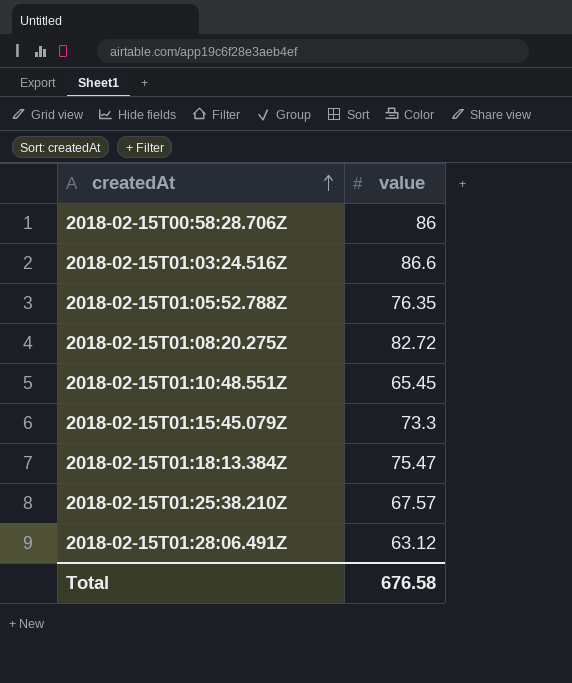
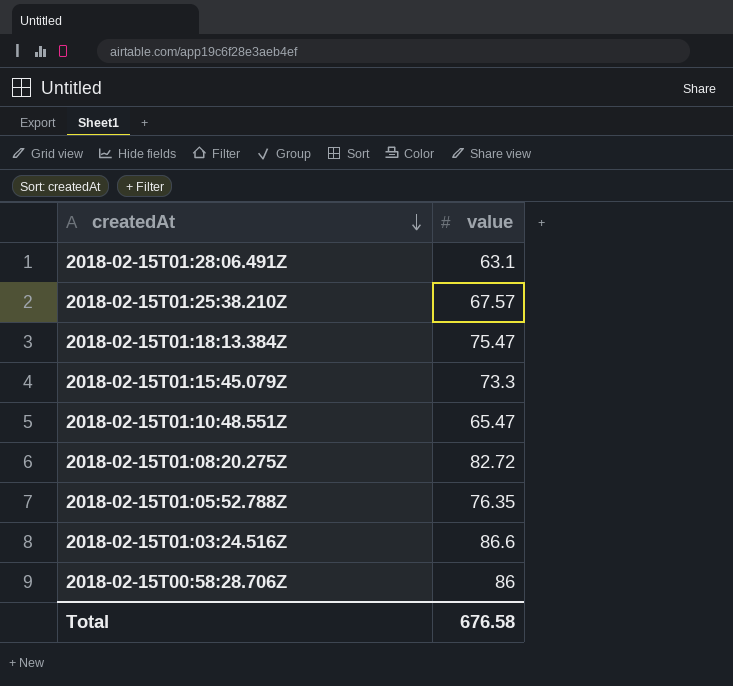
row order: createdAt ascending -> createdAt descending
2018-02-15T01:28:06.491Z | value: 63.12 -> 63.1
2018-02-15T01:10:48.551Z | value: 65.45 -> 65.47

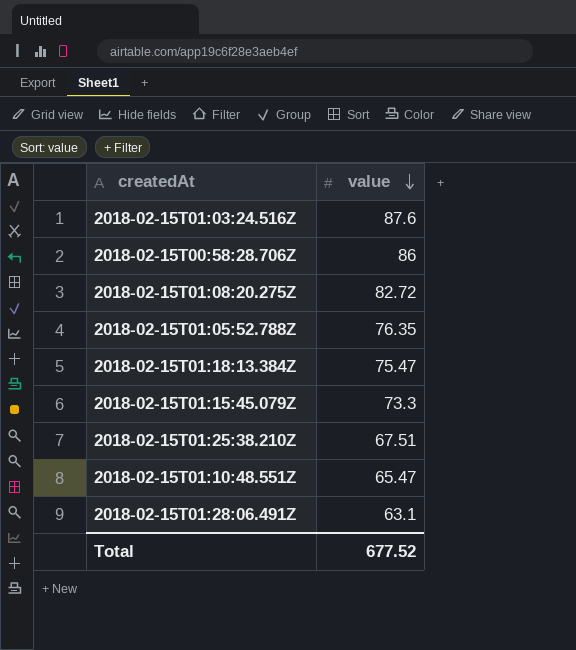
row order: createdAt descending -> value descending
2018-02-15T01:03:24.516Z | value: 86.6 -> 87.6
2018-02-15T01:25:38.210Z | value: 67.57 -> 67.51
Total | value: 676.58 -> 677.52

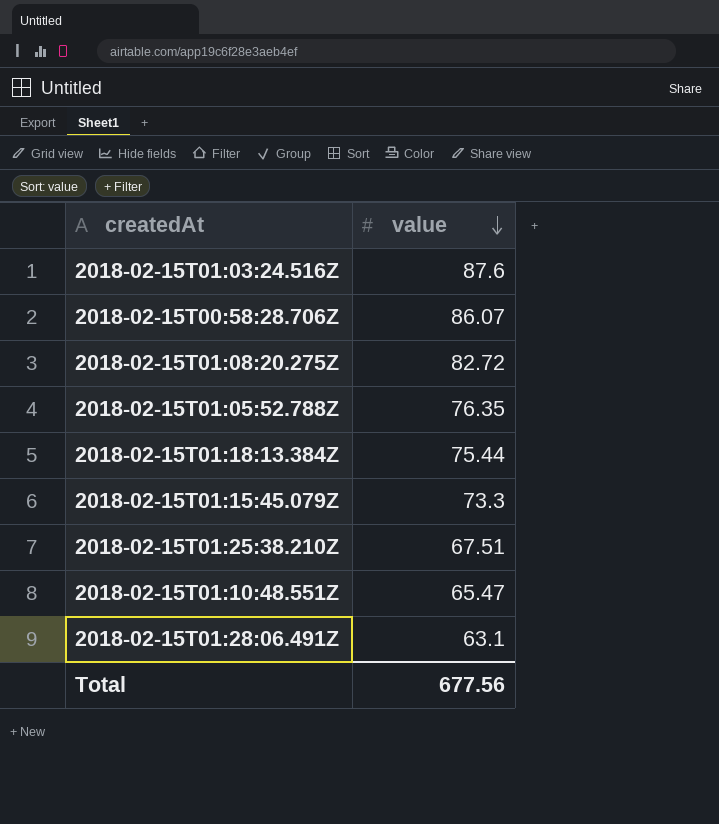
2018-02-15T00:58:28.706Z | value: 86 -> 86.07
2018-02-15T01:18:13.384Z | value: 75.47 -> 75.44
Total | value: 677.52 -> 677.56

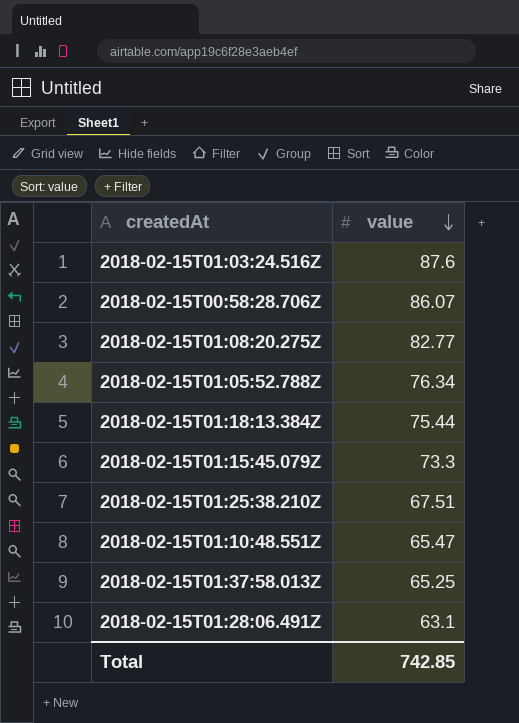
2018-02-15T01:08:20.275Z | value: 82.72 -> 82.77
2018-02-15T01:05:52.788Z | value: 76.35 -> 76.34
row 2018-02-15T01:37:58.013Z: none -> 65.25
Total | value: 677.56 -> 742.85

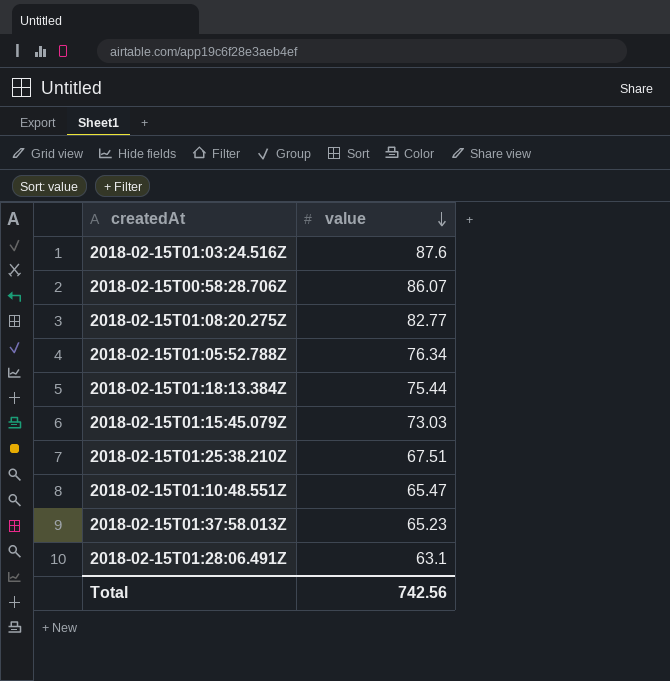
2018-02-15T01:15:45.079Z | value: 73.3 -> 73.03
2018-02-15T01:37:58.013Z | value: 65.25 -> 65.23
Total | value: 742.85 -> 742.56

